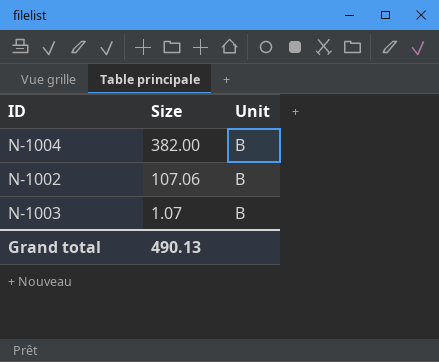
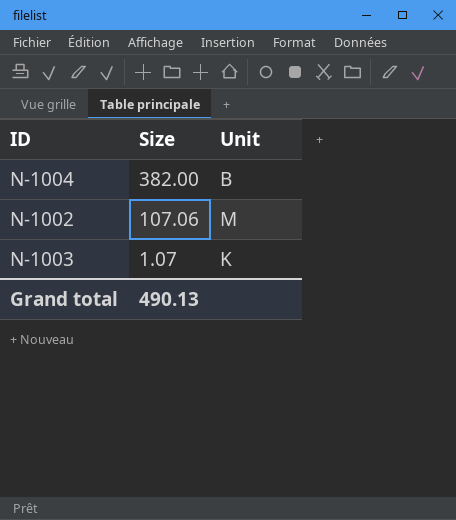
N-1002 | Unit: B -> M
N-1003 | Unit: B -> K

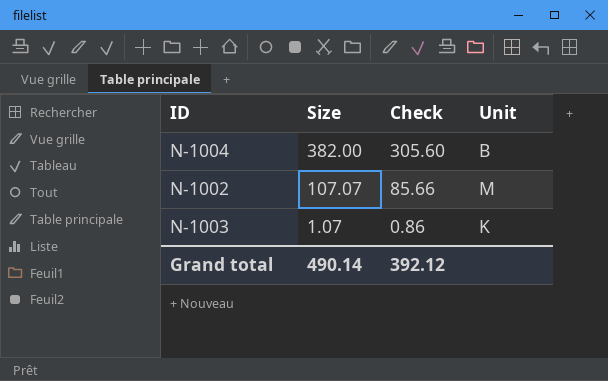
column Check | formula: none -> [Size] * 0.8
N-1002 | Size: 107.06 -> 107.07
Grand total | Size: 490.13 -> 490.14

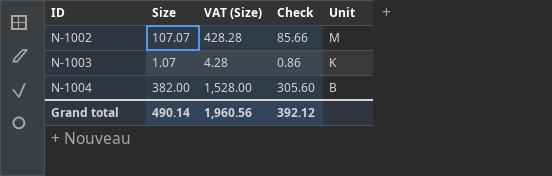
row order: Size descending -> ID ascending
column VAT (Size) | formula: none -> [Size] * 4

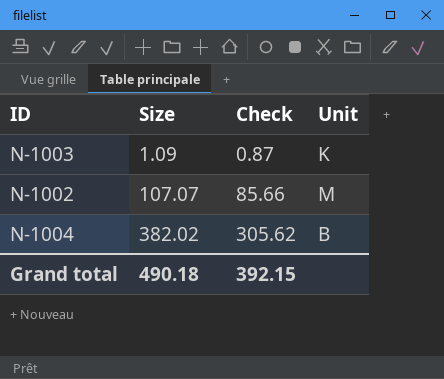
row order: ID ascending -> Size ascending
column VAT (Size) | formula: [Size] * 4 -> none
N-1003 | Size: 1.07 -> 1.09
N-1003 | Check: 0.86 -> 0.87
N-1004 | Size: 382.00 -> 382.02
N-1004 | Check: 305.60 -> 305.62
Grand total | Size: 490.14 -> 490.18
Grand total | Check: 392.12 -> 392.15

